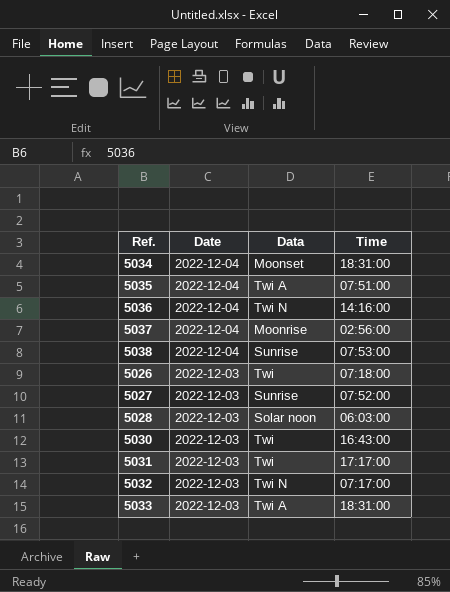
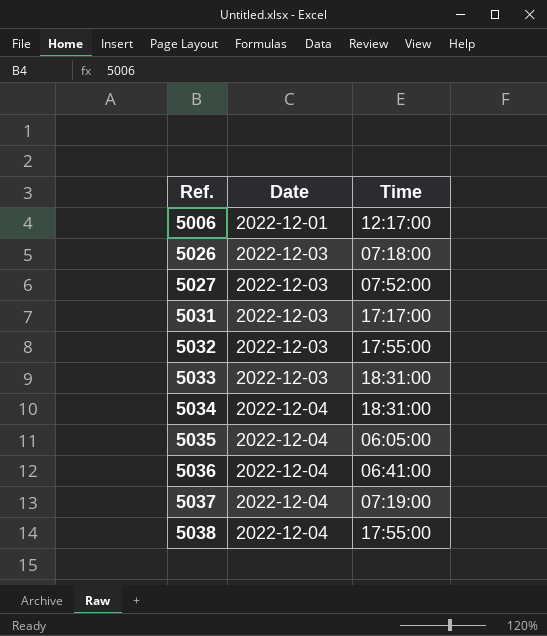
row order: Date descending -> Ref. ascending
column Data | position: 3 -> none
row 5028: 2022-12-03 | Solar noon | 06:03:00 -> none
row 5030: 2022-12-03 | Twi | 16:43:00 -> none
row 5006: none -> 2022-12-01 | 12:17:00
5032 | Time: 07:17:00 -> 17:55:00
5035 | Time: 07:51:00 -> 06:05:00
5036 | Time: 14:16:00 -> 06:41:00
5037 | Time: 02:56:00 -> 07:19:00
5038 | Time: 07:53:00 -> 17:55:00

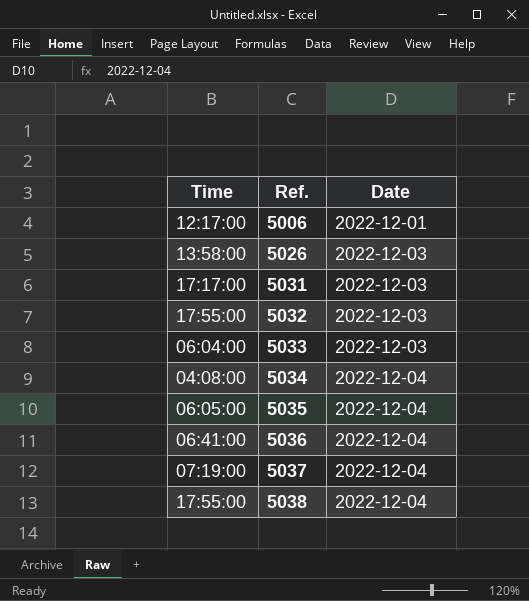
column Time | position: 3 -> 1
row 5027: 2022-12-03 | 07:52:00 -> none
5026 | Time: 07:18:00 -> 13:58:00
5033 | Time: 18:31:00 -> 06:04:00
5034 | Time: 18:31:00 -> 04:08:00

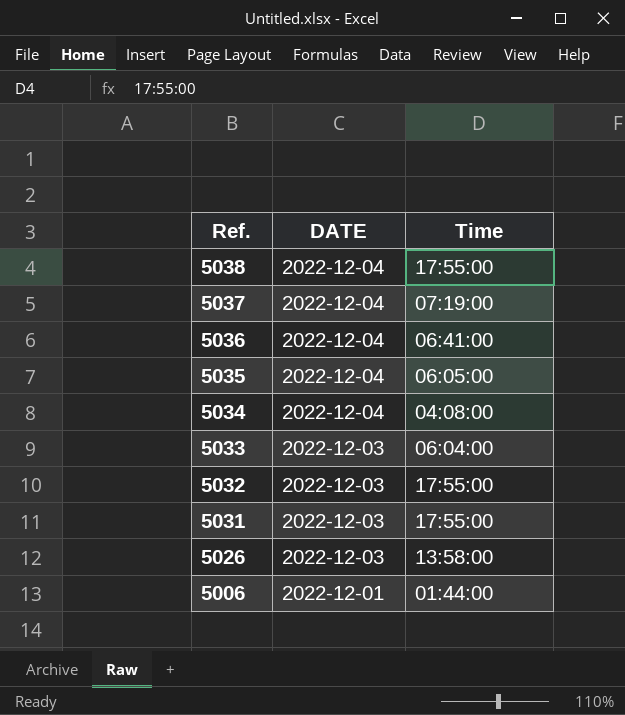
row order: Ref. ascending -> Ref. descending
column name: Date -> DATE
column Time | position: 1 -> 3
5031 | Time: 17:17:00 -> 17:55:00
5006 | Time: 12:17:00 -> 01:44:00

